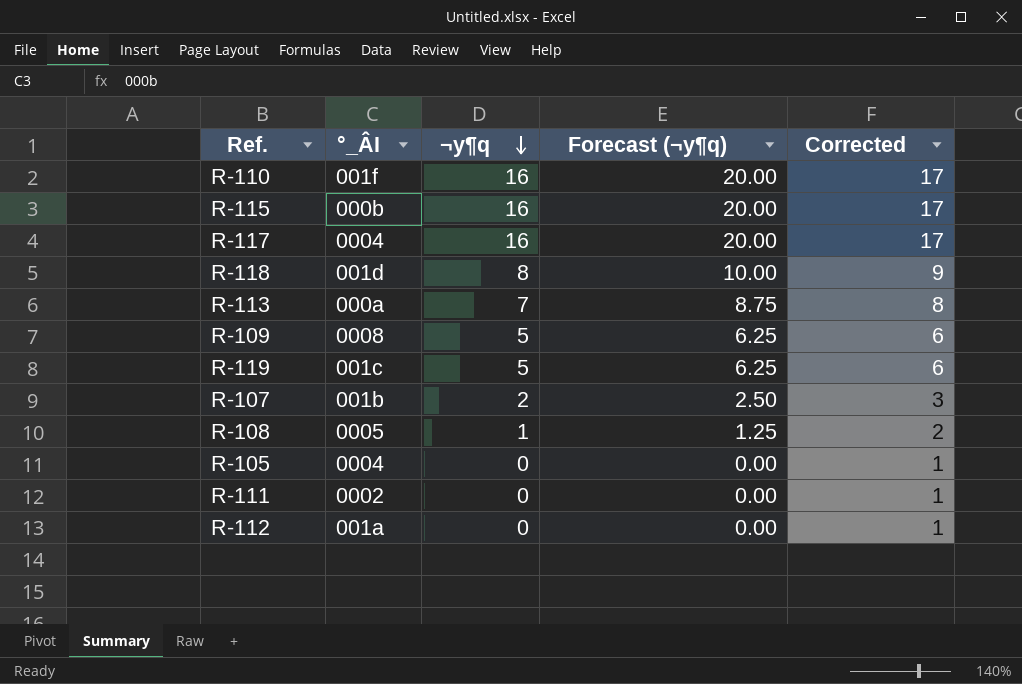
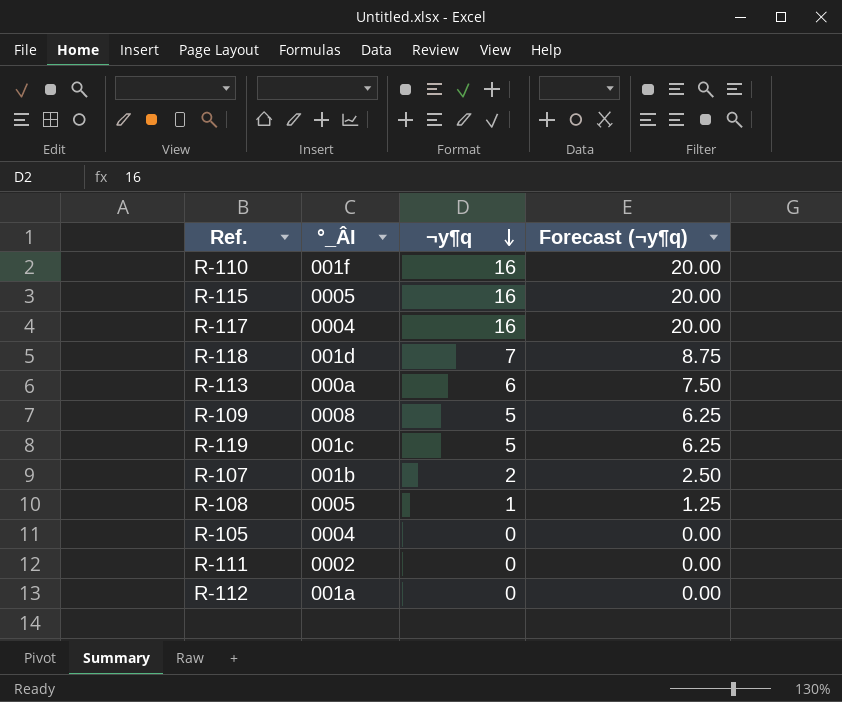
column Corrected | formula: [¬y¶q] + 1 -> none
R-115 | °_ÂI: 000b -> 0005
R-118 | ¬y¶q: 8 -> 7
R-118 | Forecast (¬y¶q): 10.00 -> 8.75
R-113 | ¬y¶q: 7 -> 6
R-113 | Forecast (¬y¶q): 8.75 -> 7.50

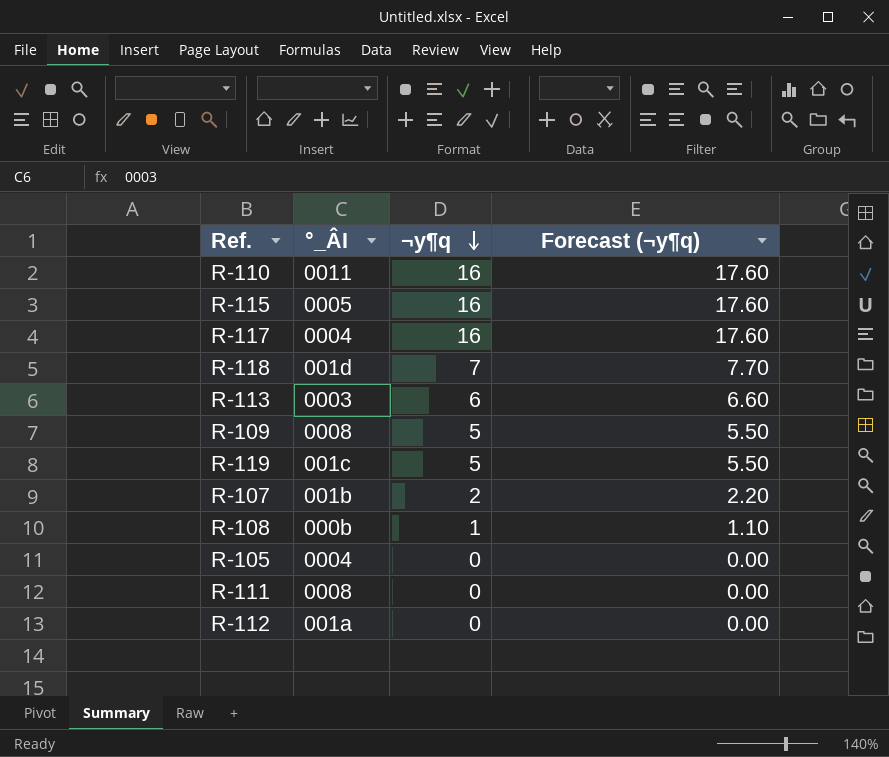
column Forecast (¬y¶q) | formula: [¬y¶q] * 1.25 -> [¬y¶q] * 1.1
R-110 | °_ÂI: 001f -> 0011
R-113 | °_ÂI: 000a -> 0003
R-108 | °_ÂI: 0005 -> 000b
R-111 | °_ÂI: 0002 -> 0008

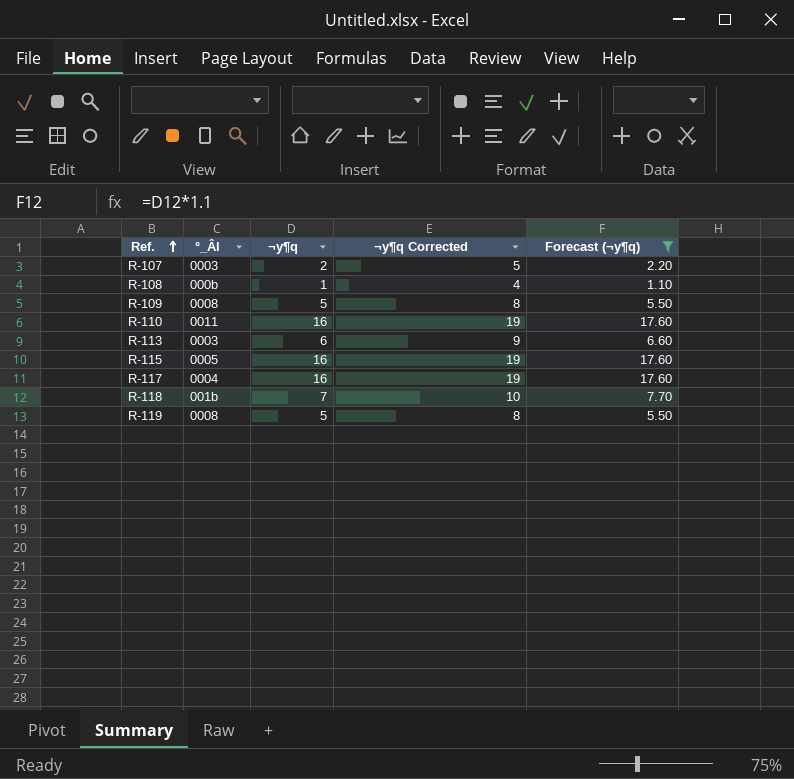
filter: none -> Forecast (¬y¶q) != 0.00
row order: ¬y¶q descending -> Ref. ascending
column ¬y¶q Corrected | formula: none -> [¬y¶q] + 3
R-107 | °_ÂI: 001b -> 0003
R-118 | °_ÂI: 001d -> 001b
R-119 | °_ÂI: 001c -> 0008

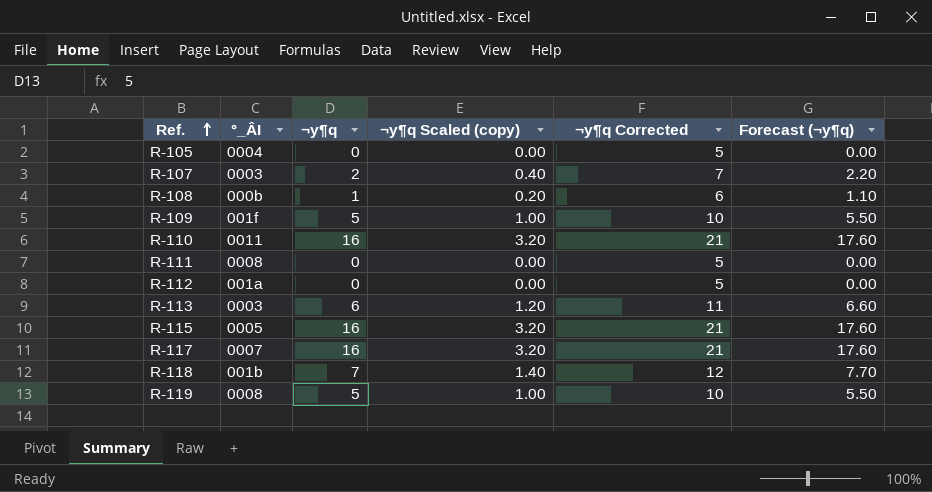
filter: Forecast (¬y¶q) != 0.00 -> none
column ¬y¶q Scaled (copy) | formula: none -> [¬y¶q] * 0.2
column ¬y¶q Corrected | formula: [¬y¶q] + 3 -> [¬y¶q] + 5
R-109 | °_ÂI: 0008 -> 001f
R-117 | °_ÂI: 0004 -> 0007

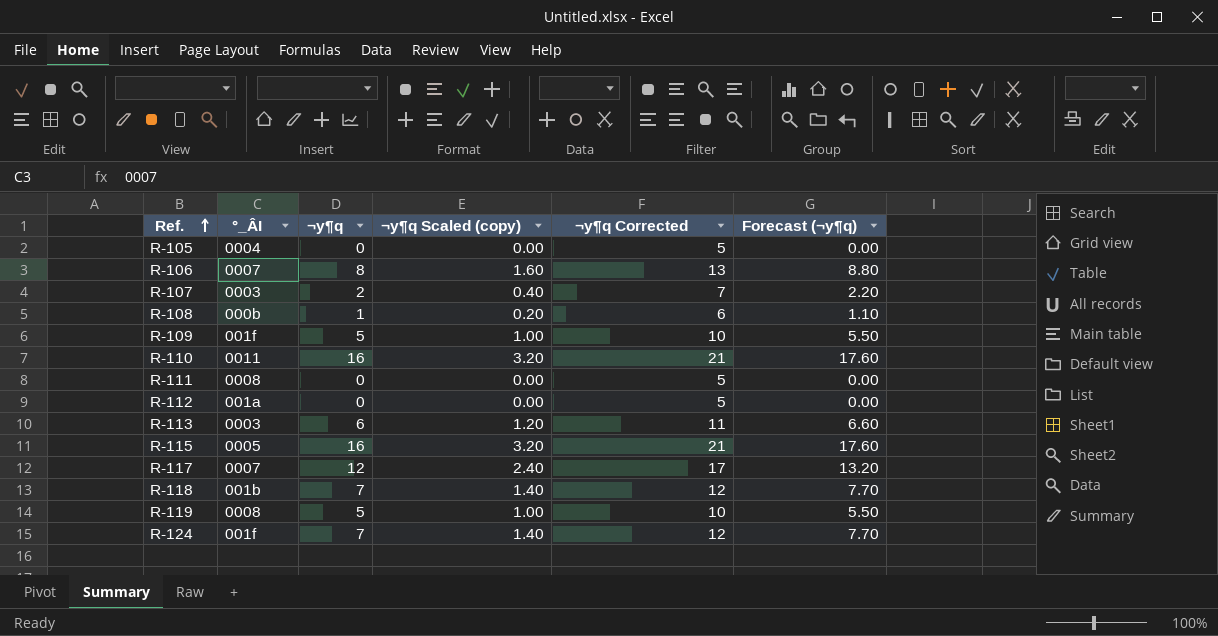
row R-106: none -> 0007 | 8 | 1.60 | 13 | 8.80
R-117 | ¬y¶q: 16 -> 12
R-117 | ¬y¶q Scaled (copy): 3.20 -> 2.40
R-117 | ¬y¶q Corrected: 21 -> 17
R-117 | Forecast (¬y¶q): 17.60 -> 13.20
row R-124: none -> 001f | 7 | 1.40 | 12 | 7.70

